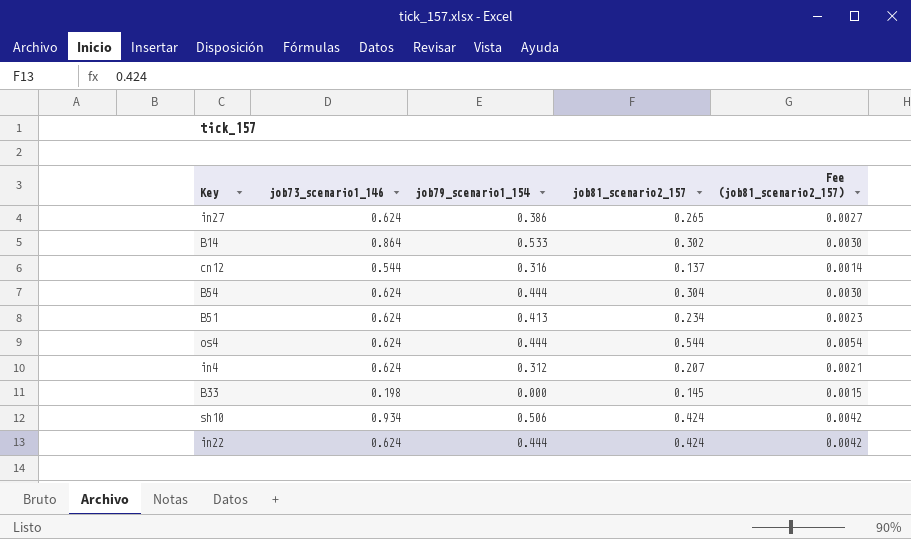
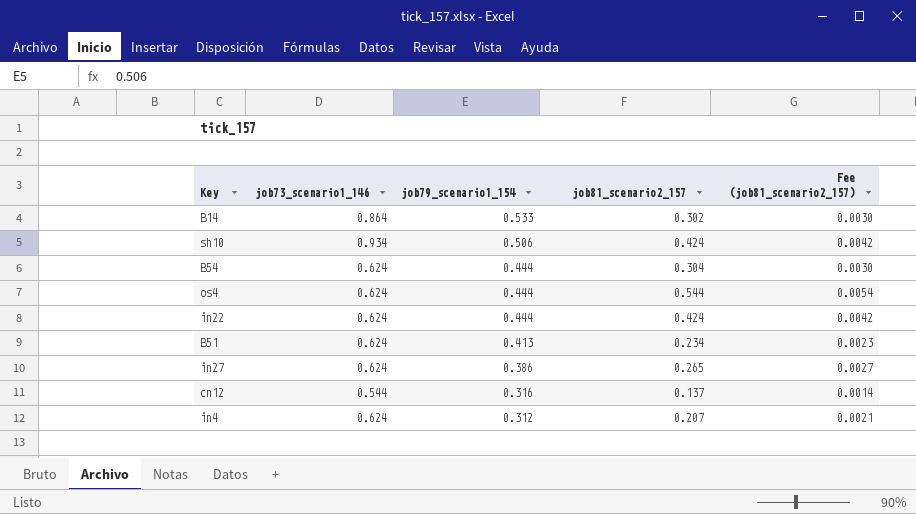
row order: none -> job79_scenario1_154 descending
row B33: 0.198 | 0.000 | 0.145 | 0.0015 -> none

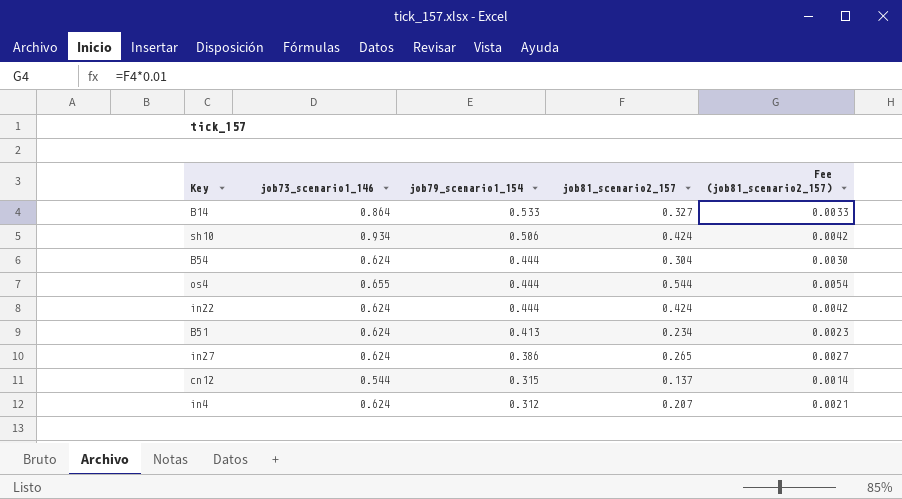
B14 | job81_scenario2_157: 0.302 -> 0.327
B14 | Fee (job81_scenario2_157): 0.0030 -> 0.0033
os4 | job73_scenario1_146: 0.624 -> 0.655
cn12 | job79_scenario1_154: 0.316 -> 0.315

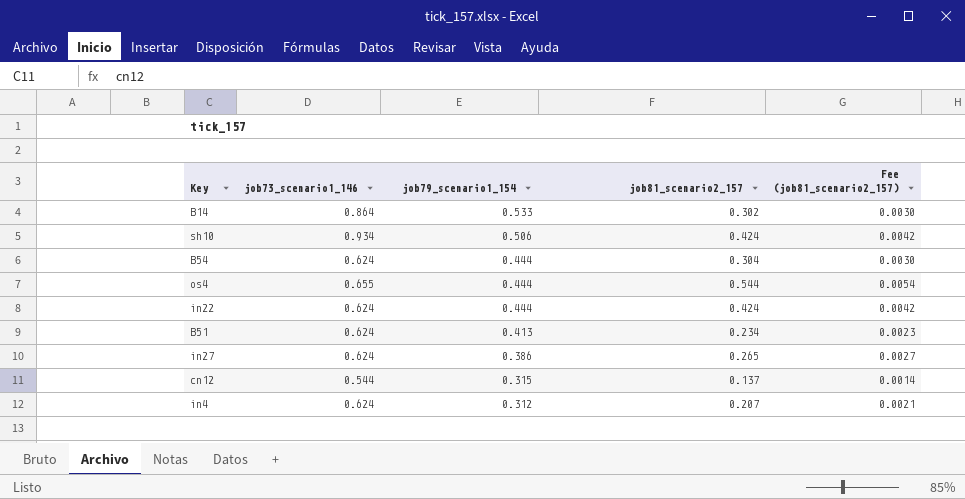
B14 | job81_scenario2_157: 0.327 -> 0.302
B14 | Fee (job81_scenario2_157): 0.0033 -> 0.0030

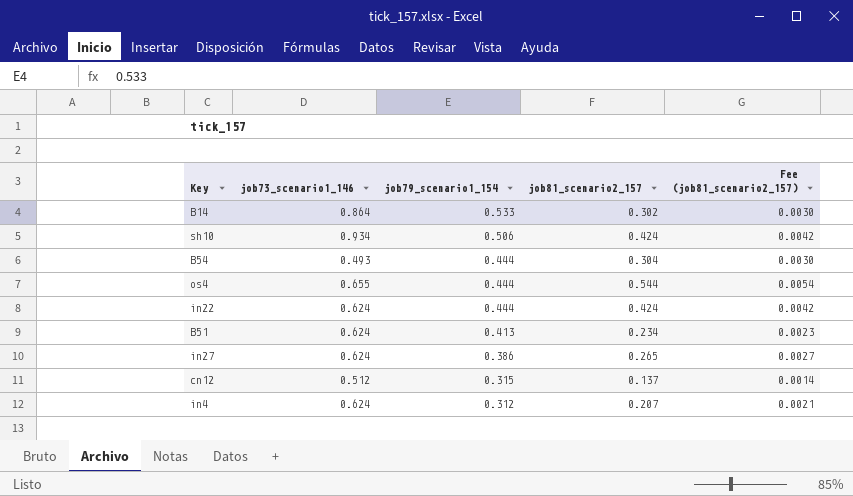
B54 | job73_scenario1_146: 0.624 -> 0.493
cn12 | job73_scenario1_146: 0.544 -> 0.512

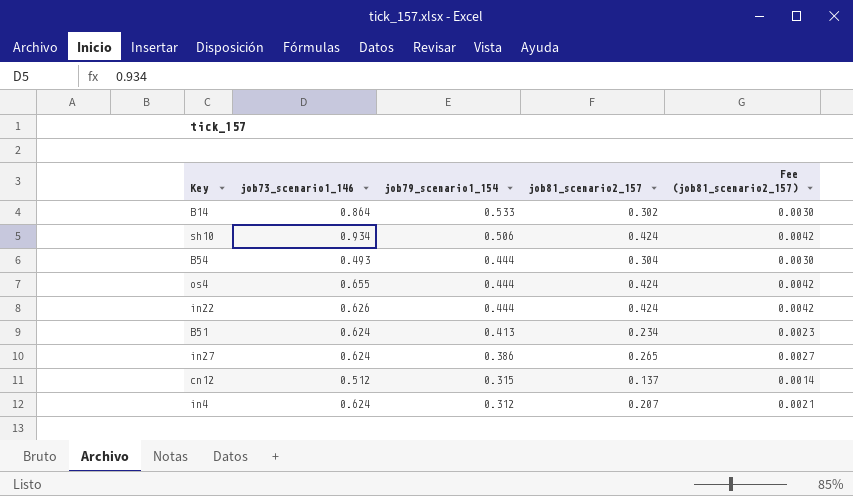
os4 | job81_scenario2_157: 0.544 -> 0.424
os4 | Fee (job81_scenario2_157): 0.0054 -> 0.0042
in22 | job73_scenario1_146: 0.624 -> 0.626

